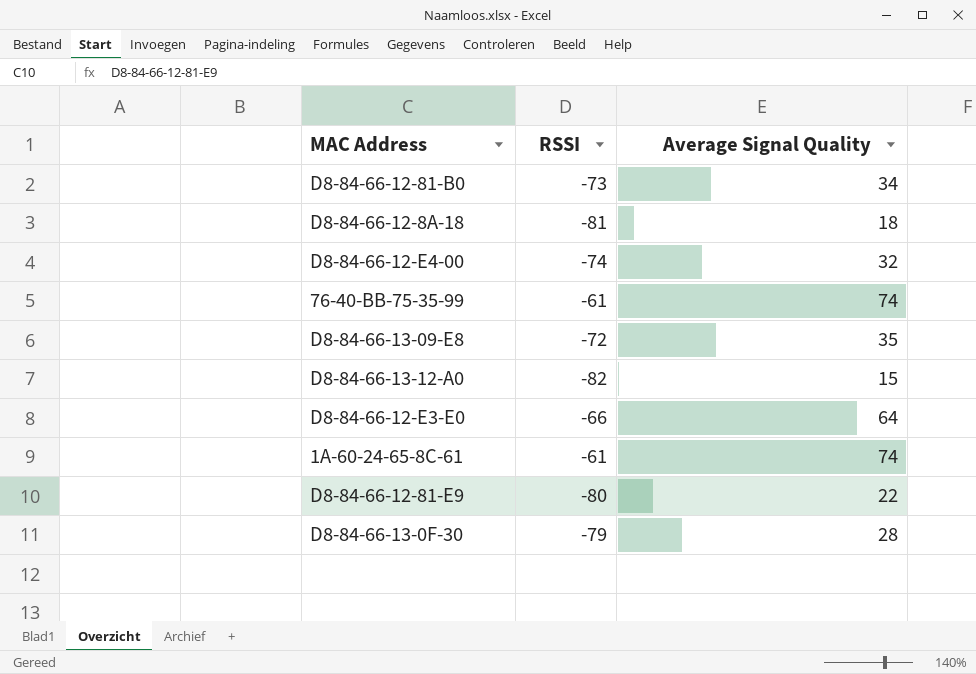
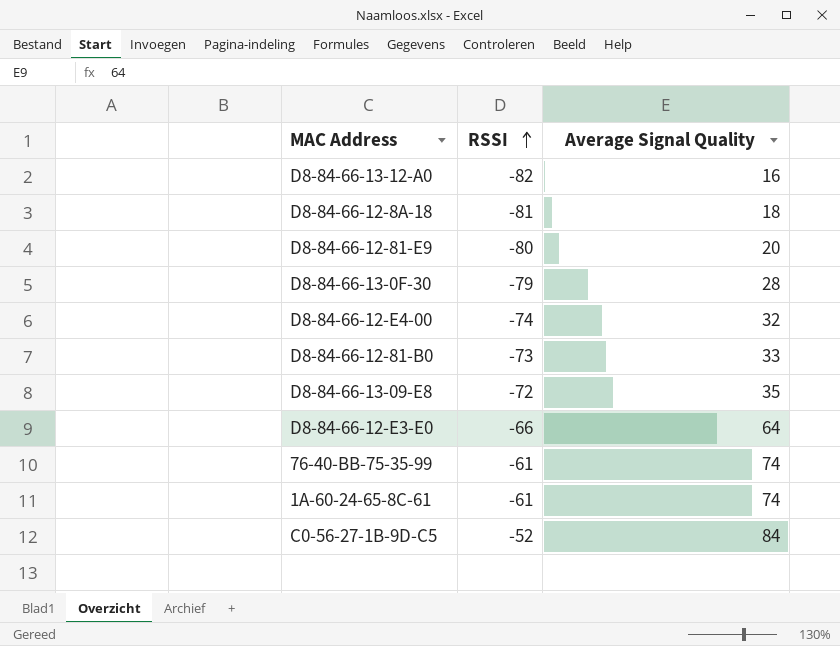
row order: none -> RSSI ascending
D8-84-66-13-12-A0 | Average Signal Quality: 15 -> 16
D8-84-66-12-81-E9 | Average Signal Quality: 22 -> 20
D8-84-66-12-81-B0 | Average Signal Quality: 34 -> 33
row C0-56-27-1B-9D-C5: none -> -52 | 84

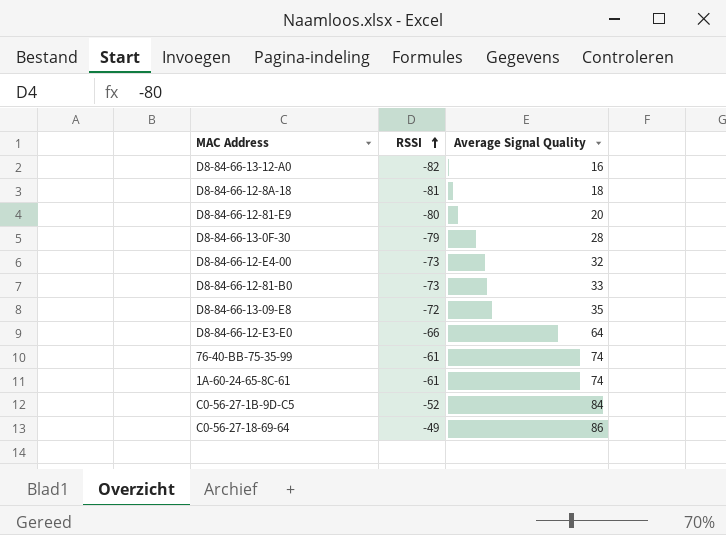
D8-84-66-12-E4-00 | RSSI: -74 -> -73
row C0-56-27-18-69-64: none -> -49 | 86

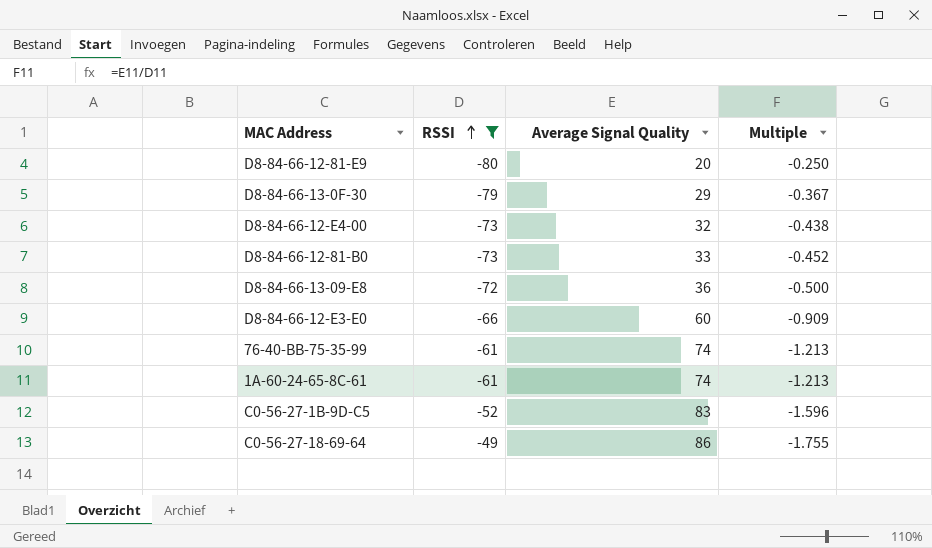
filter: none -> RSSI >= -80
column Multiple | formula: none -> [Average Signal Quality] / [RSSI]
D8-84-66-13-0F-30 | Average Signal Quality: 28 -> 29
D8-84-66-13-09-E8 | Average Signal Quality: 35 -> 36
D8-84-66-12-E3-E0 | Average Signal Quality: 64 -> 60
C0-56-27-1B-9D-C5 | Average Signal Quality: 84 -> 83

